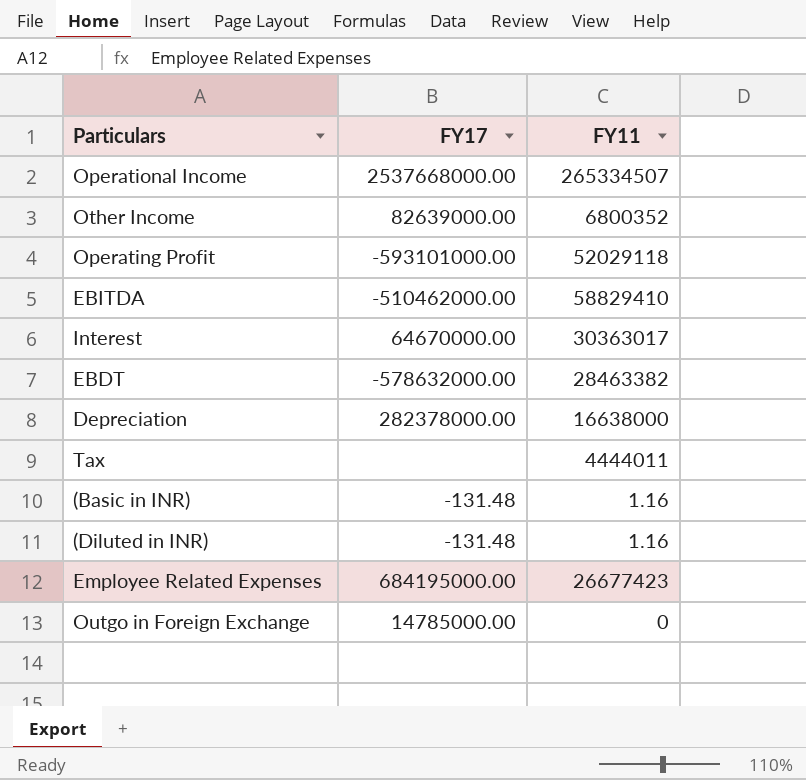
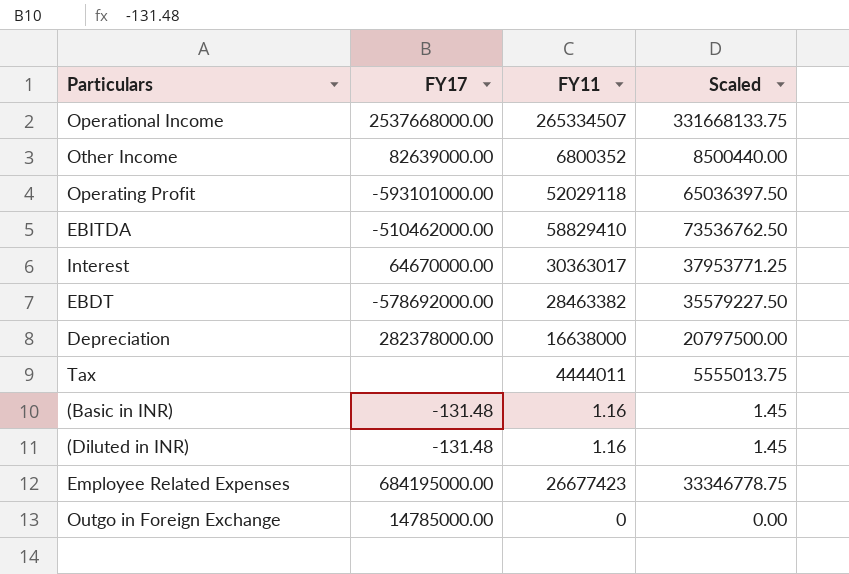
column Scaled | formula: none -> [FY11] * 1.25
EBDT | FY17: -578632000.00 -> -578692000.00

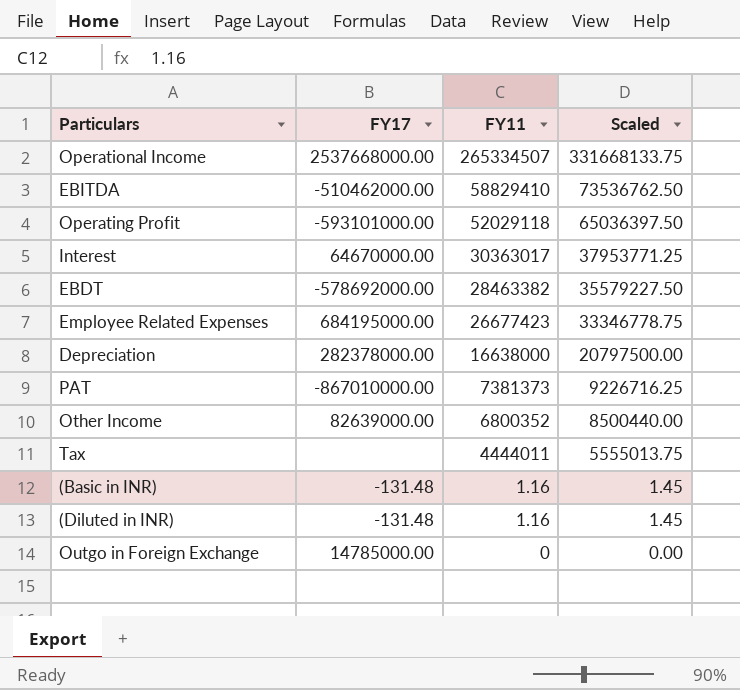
row order: none -> FY11 descending
row PAT: none -> -867010000.00 | 7381373 | 9226716.25

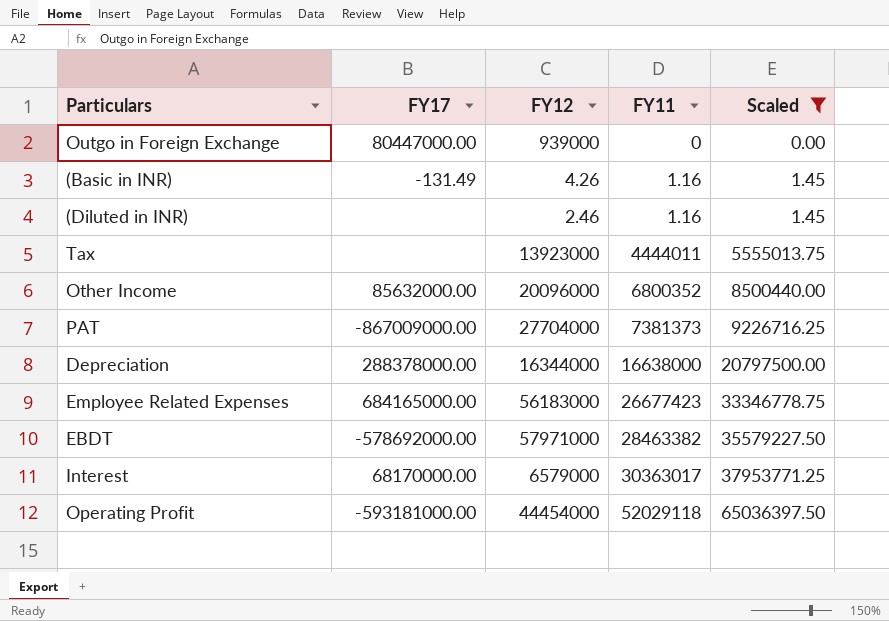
filter: none -> Scaled <= 65036397.50
row order: FY11 descending -> FY11 ascending
column FY12 | position: none -> 3
Outgo in Foreign Exchange | FY17: 14785000.00 -> 80447000.00
(Basic in INR) | FY17: -131.48 -> -131.49
(Diluted in INR) | FY17: -131.48 -> none
Other Income | FY17: 82639000.00 -> 85632000.00
PAT | FY17: -867010000.00 -> -867009000.00
Depreciation | FY17: 282378000.00 -> 288378000.00
Employee Related Expenses | FY17: 684195000.00 -> 684165000.00
Interest | FY17: 64670000.00 -> 68170000.00
Operating Profit | FY17: -593101000.00 -> -593181000.00

